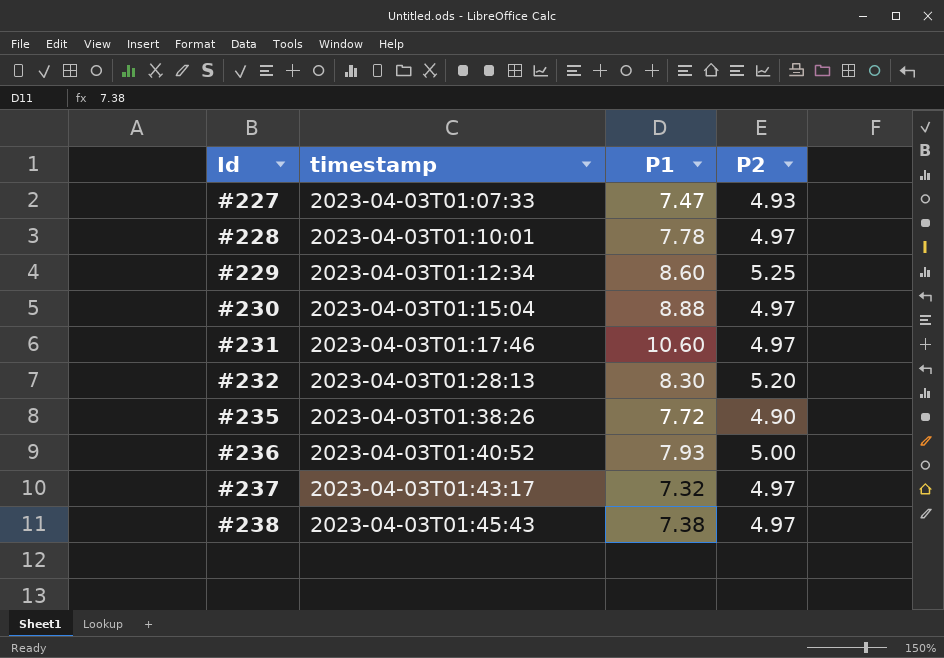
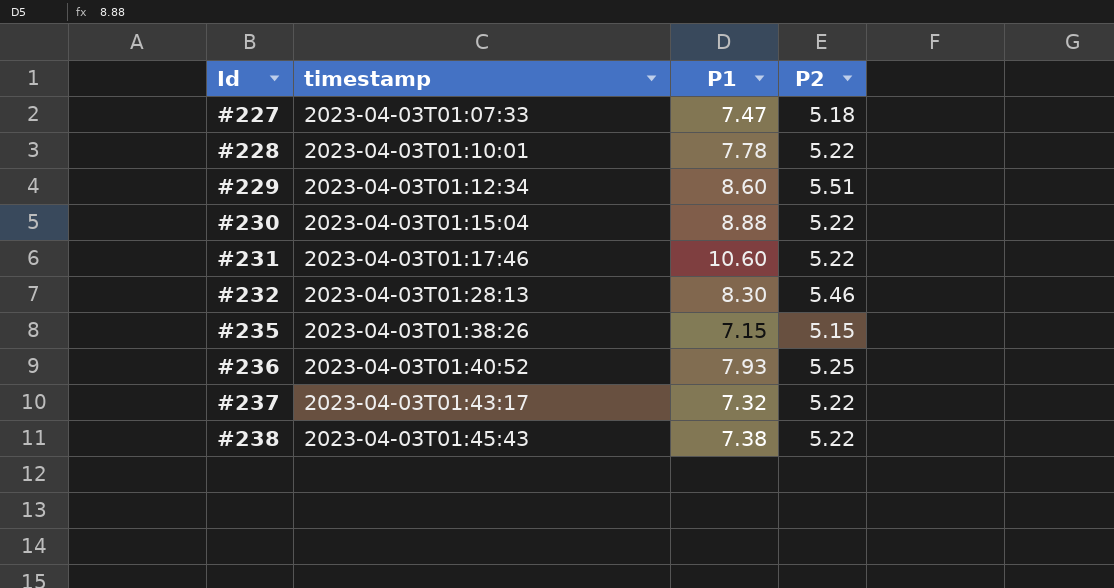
#227 | P2: 4.93 -> 5.18
#228 | P2: 4.97 -> 5.22
#229 | P2: 5.25 -> 5.51
#230 | P2: 4.97 -> 5.22
#231 | P2: 4.97 -> 5.22
#232 | P2: 5.20 -> 5.46
#235 | P1: 7.72 -> 7.15
#235 | P2: 4.90 -> 5.15
#236 | P2: 5.00 -> 5.25
#237 | P2: 4.97 -> 5.22
#238 | P2: 4.97 -> 5.22

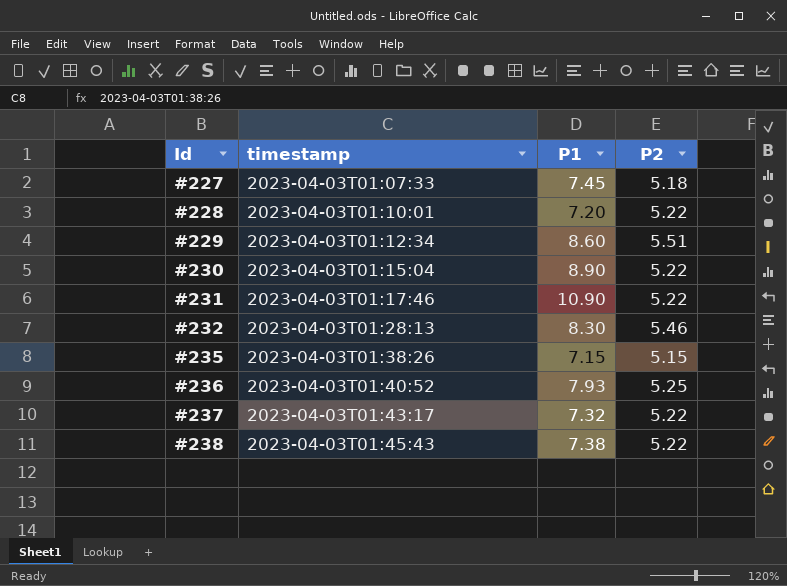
#227 | P1: 7.47 -> 7.45
#228 | P1: 7.78 -> 7.20
#230 | P1: 8.88 -> 8.90
#231 | P1: 10.60 -> 10.90

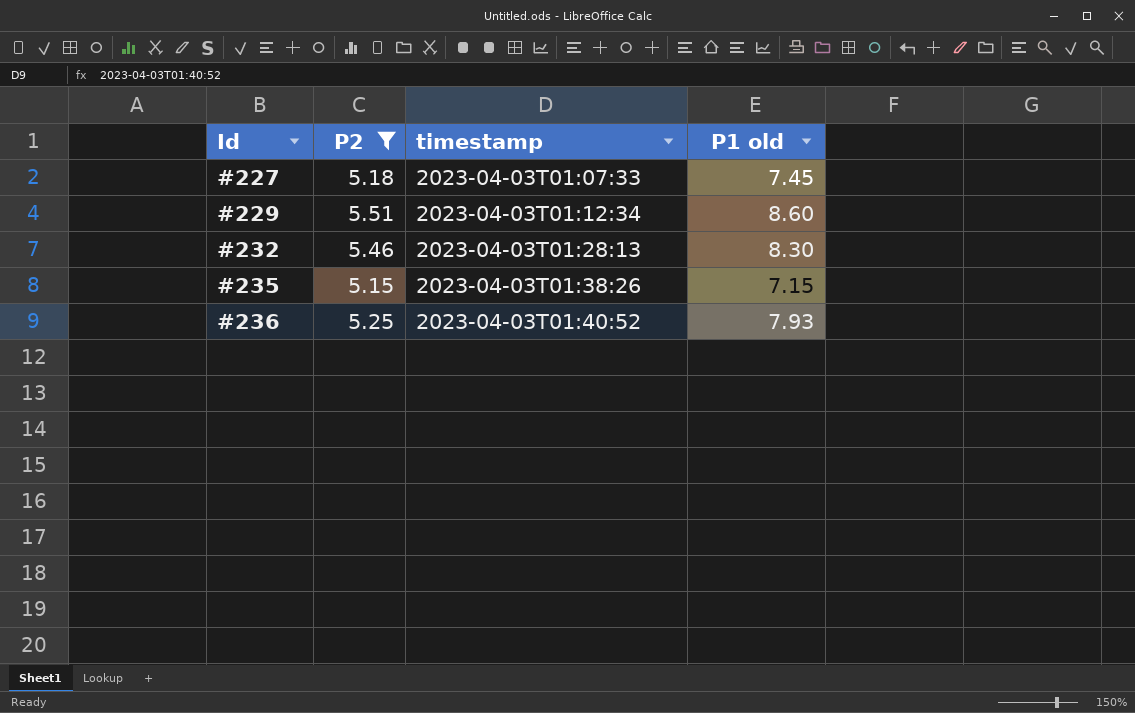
filter: none -> P2 != 5.22
column P2 | position: 4 -> 2
column name: P1 -> P1 old

